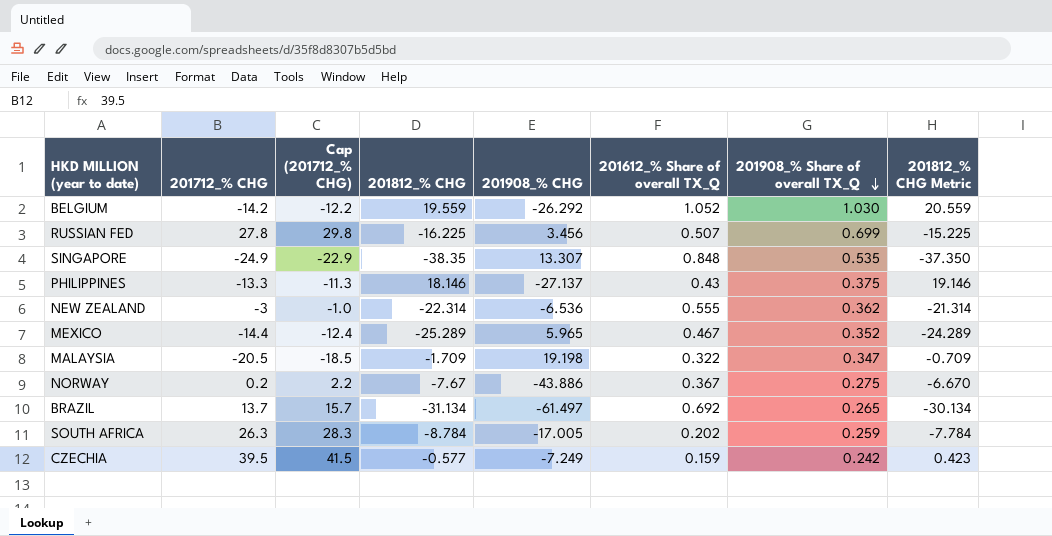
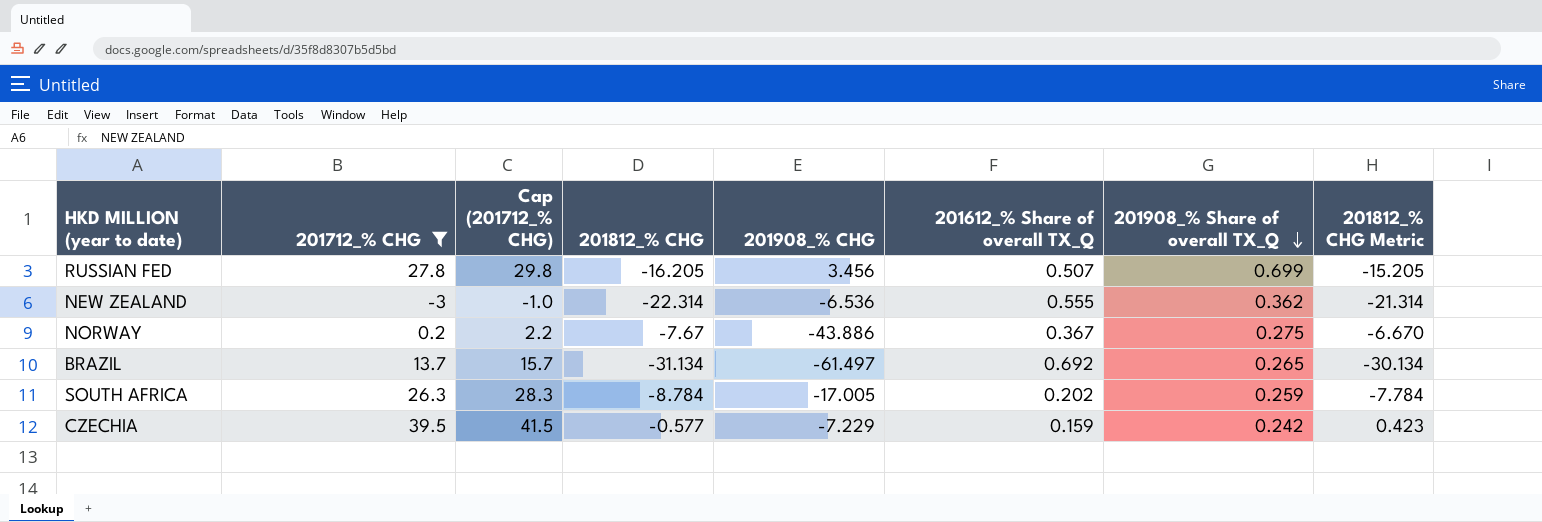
filter: none -> 201712_% CHG >= -3
RUSSIAN FED | 201812_% CHG: -16.225 -> -16.205
RUSSIAN FED | 201812_% CHG Metric: -15.225 -> -15.205
CZECHIA | 201908_% CHG: -7.249 -> -7.229

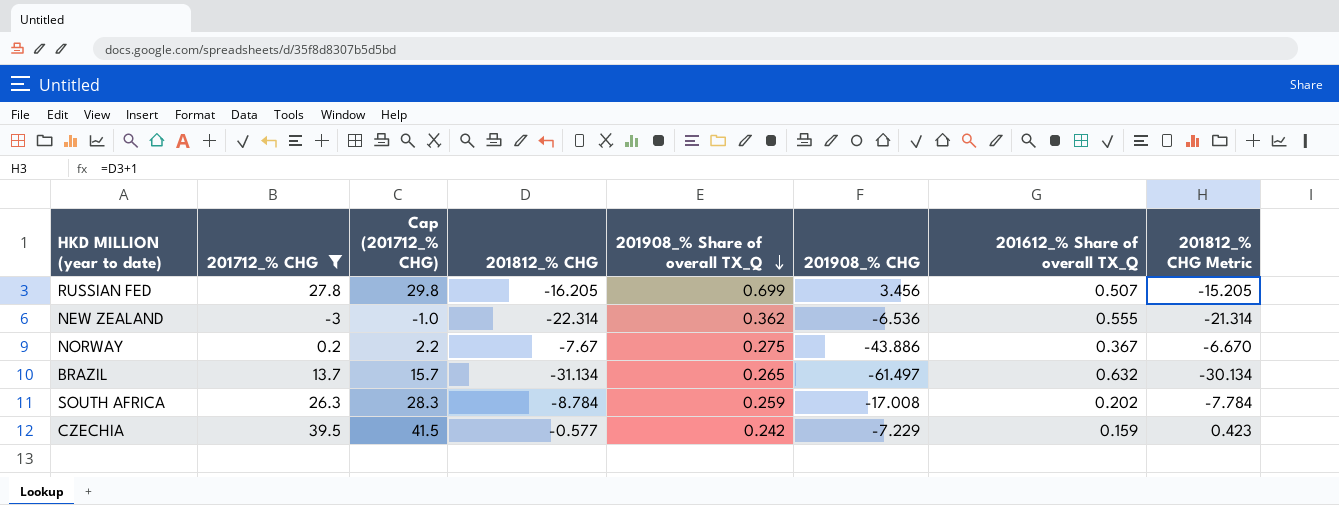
column 201908_% Share of overall TX_Q | position: 7 -> 5
BRAZIL | 201612_% Share of overall TX_Q: 0.692 -> 0.632
SOUTH AFRICA | 201908_% CHG: -17.005 -> -17.008

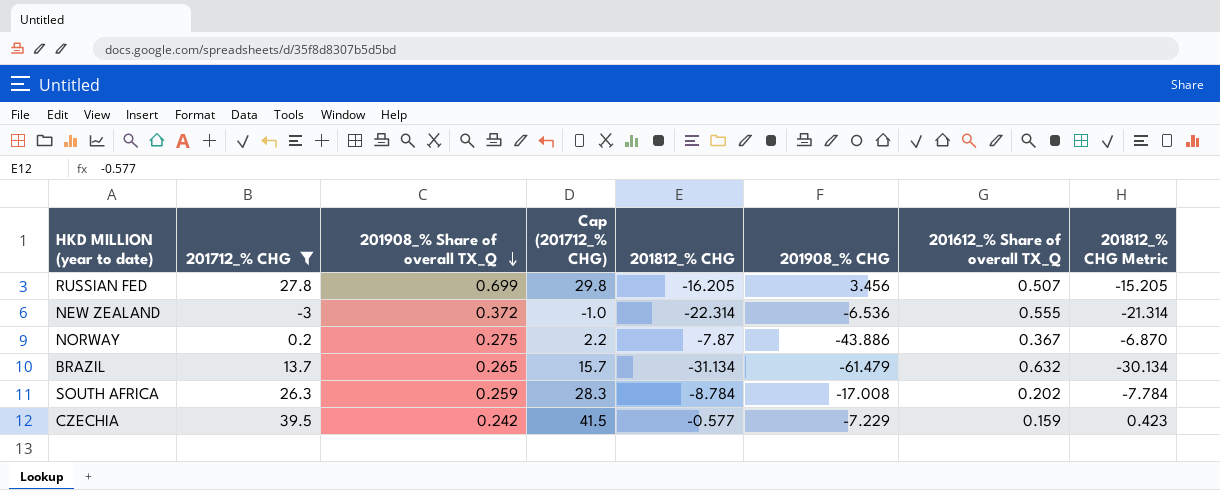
column 201908_% Share of overall TX_Q | position: 5 -> 3
NEW ZEALAND | 201908_% Share of overall TX_Q: 0.362 -> 0.372
NORWAY | 201812_% CHG: -7.67 -> -7.87
NORWAY | 201812_% CHG Metric: -6.670 -> -6.870
BRAZIL | 201908_% CHG: -61.497 -> -61.479

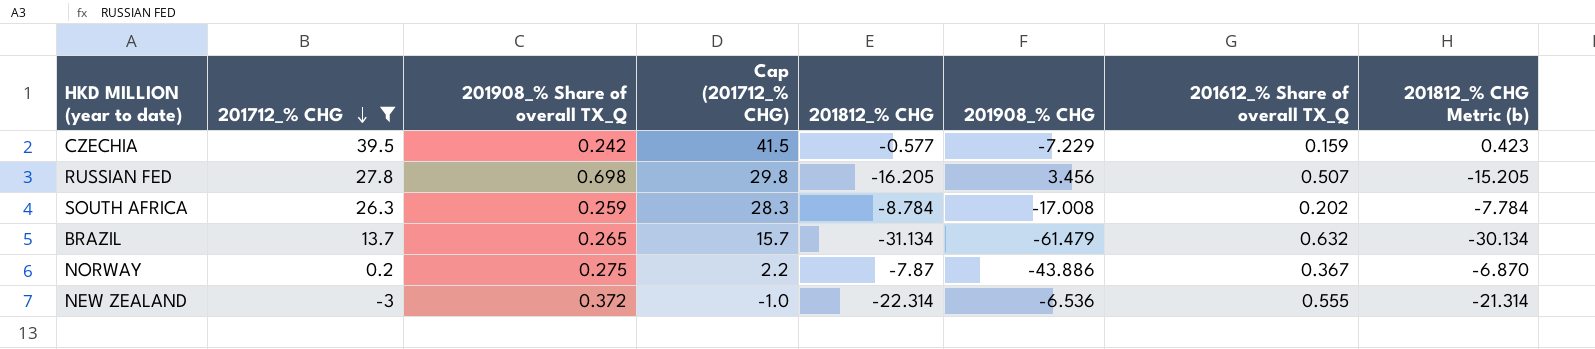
row order: 201908_% Share of overall TX_Q descending -> 201712_% CHG descending
column name: 201812_% CHG Metric -> 201812_% CHG Metric (b)
RUSSIAN FED | 201908_% Share of overall TX_Q: 0.699 -> 0.698

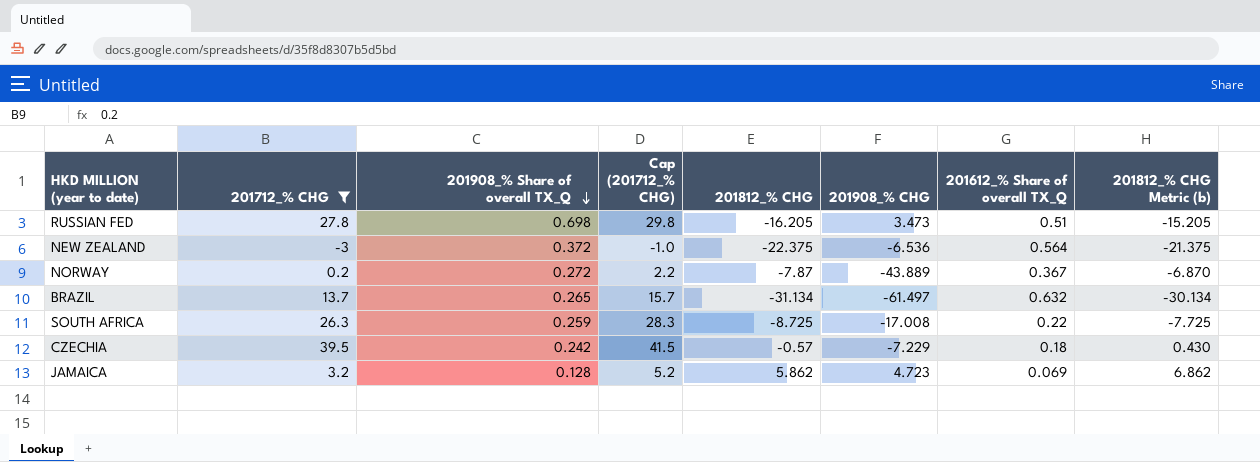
row order: 201712_% CHG descending -> 201908_% Share of overall TX_Q descending
RUSSIAN FED | 201908_% CHG: 3.456 -> 3.473
RUSSIAN FED | 201612_% Share of overall TX_Q: 0.507 -> 0.51
NEW ZEALAND | 201812_% CHG: -22.314 -> -22.375
NEW ZEALAND | 201612_% Share of overall TX_Q: 0.555 -> 0.564
NEW ZEALAND | 201812_% CHG Metric (b): -21.314 -> -21.375
NORWAY | 201908_% Share of overall TX_Q: 0.275 -> 0.272
NORWAY | 201908_% CHG: -43.886 -> -43.889
BRAZIL | 201908_% CHG: -61.479 -> -61.497
SOUTH AFRICA | 201812_% CHG: -8.784 -> -8.725
SOUTH AFRICA | 201612_% Share of overall TX_Q: 0.202 -> 0.22
SOUTH AFRICA | 201812_% CHG Metric (b): -7.784 -> -7.725
CZECHIA | 201812_% CHG: -0.577 -> -0.57
CZECHIA | 201612_% Share of overall TX_Q: 0.159 -> 0.18
CZECHIA | 201812_% CHG Metric (b): 0.423 -> 0.430
row JAMAICA: none -> 3.2 | 0.128 | 5.2 | 5.862 | 4.723 | 0.069 | 6.862

